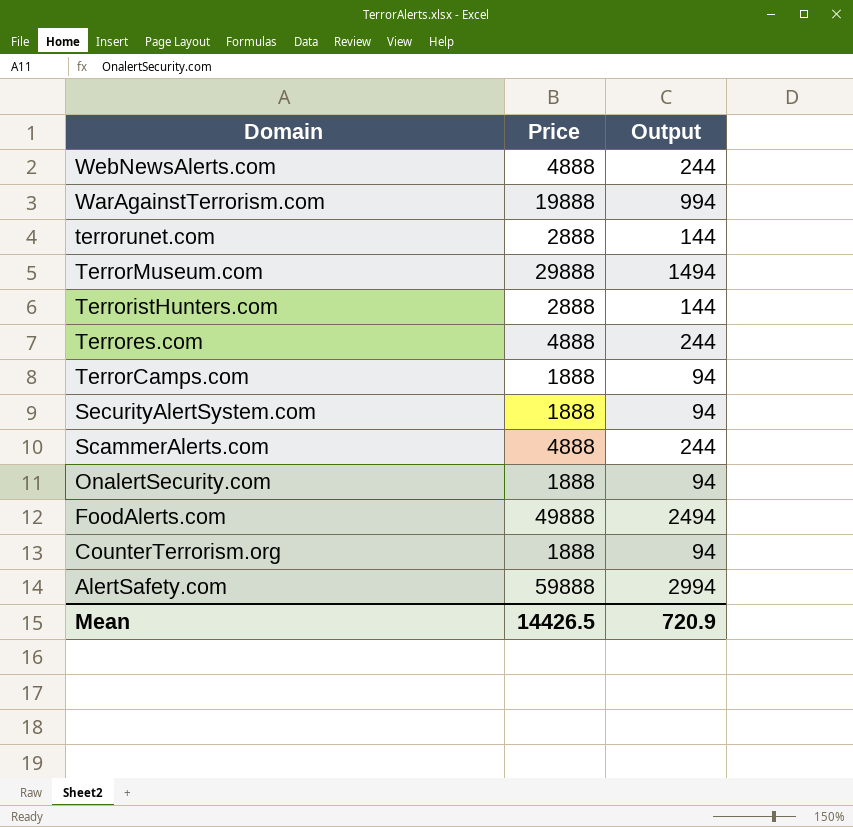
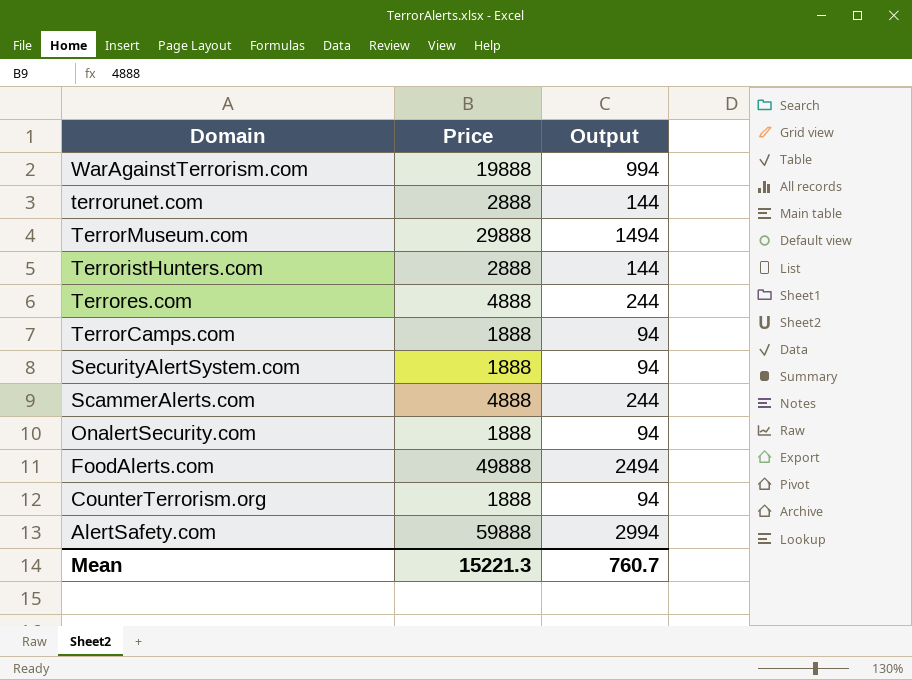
row WebNewsAlerts.com: 4888 | 244 -> none
Mean | Price: 14426.5 -> 15221.3
Mean | Output: 720.9 -> 760.7

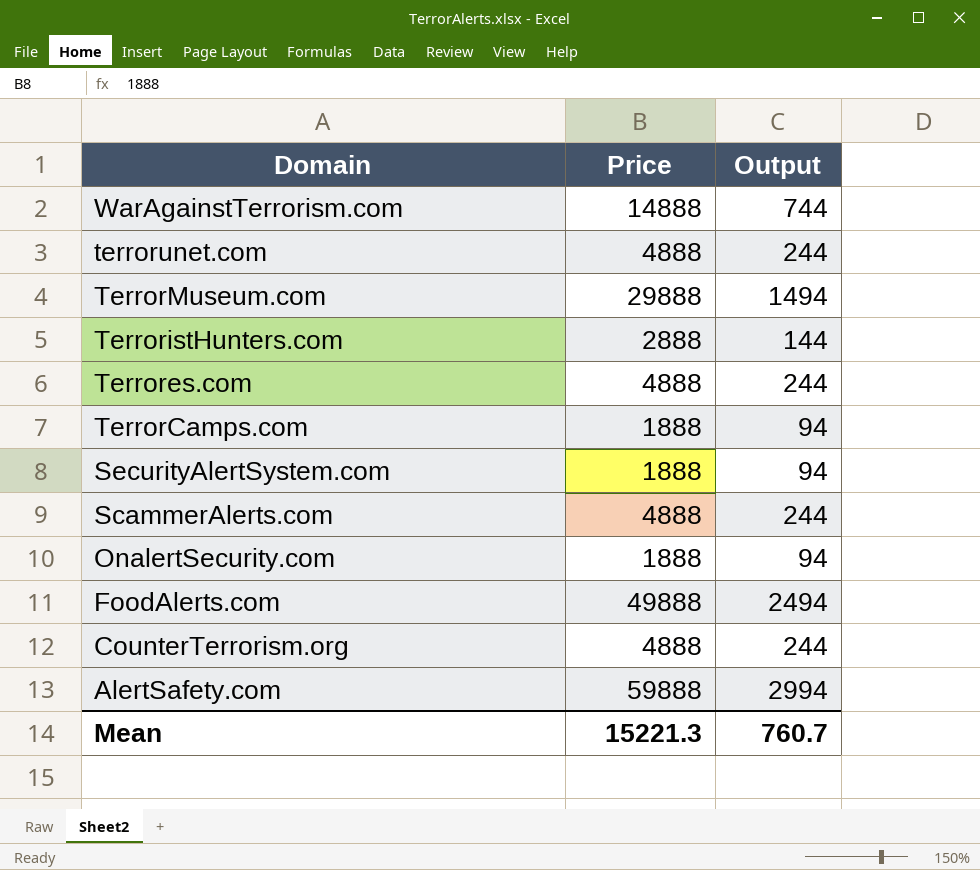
WarAgainstTerrorism.com | Price: 19888 -> 14888
WarAgainstTerrorism.com | Output: 994 -> 744
terrorunet.com | Price: 2888 -> 4888
terrorunet.com | Output: 144 -> 244
CounterTerrorism.org | Price: 1888 -> 4888
CounterTerrorism.org | Output: 94 -> 244

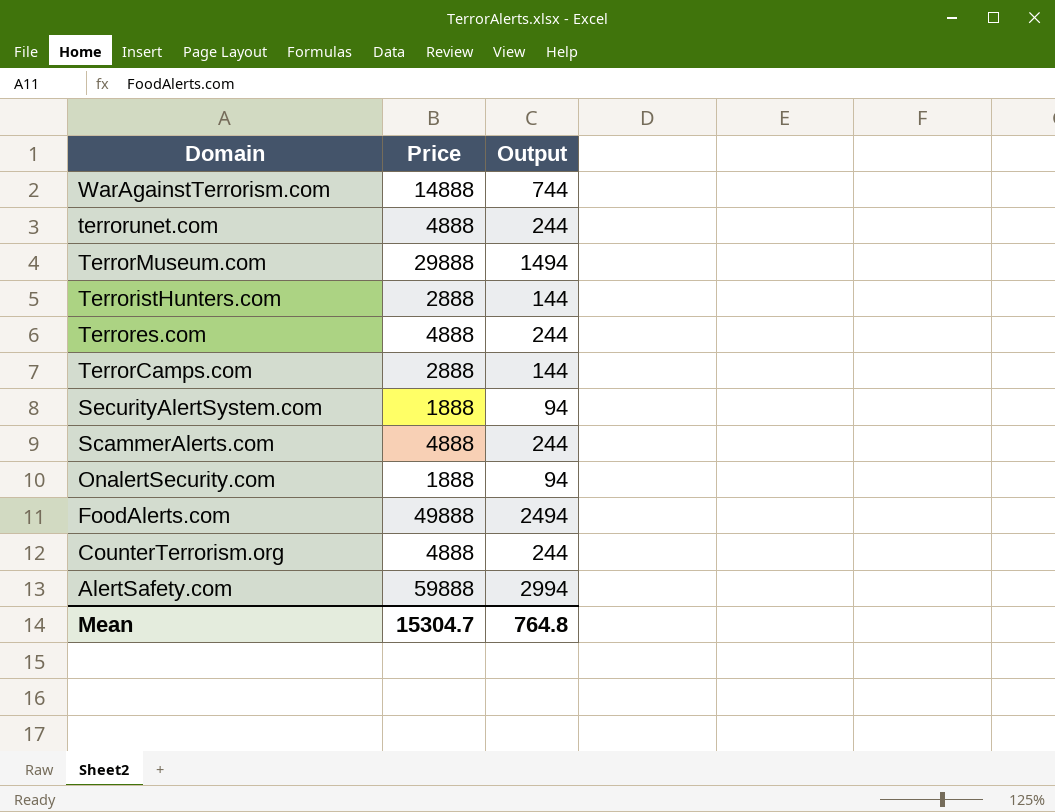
TerrorCamps.com | Price: 1888 -> 2888
TerrorCamps.com | Output: 94 -> 144
Mean | Price: 15221.3 -> 15304.7
Mean | Output: 760.7 -> 764.8

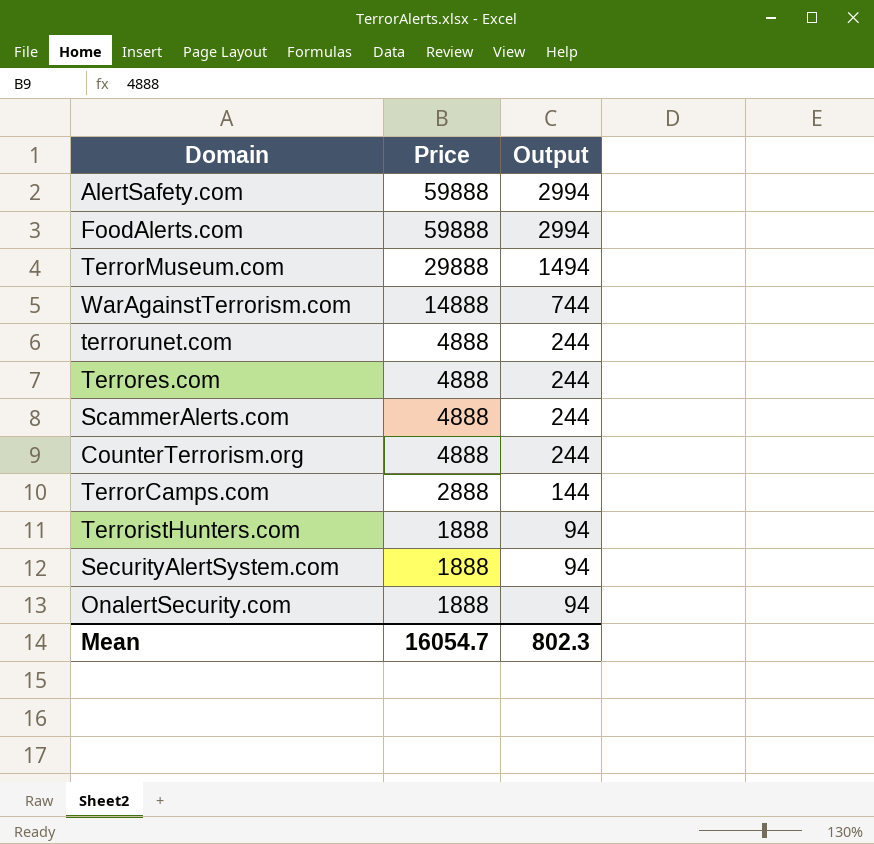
row order: Domain descending -> Price descending
FoodAlerts.com | Price: 49888 -> 59888
FoodAlerts.com | Output: 2494 -> 2994
TerroristHunters.com | Price: 2888 -> 1888
TerroristHunters.com | Output: 144 -> 94
Mean | Price: 15304.7 -> 16054.7
Mean | Output: 764.8 -> 802.3

